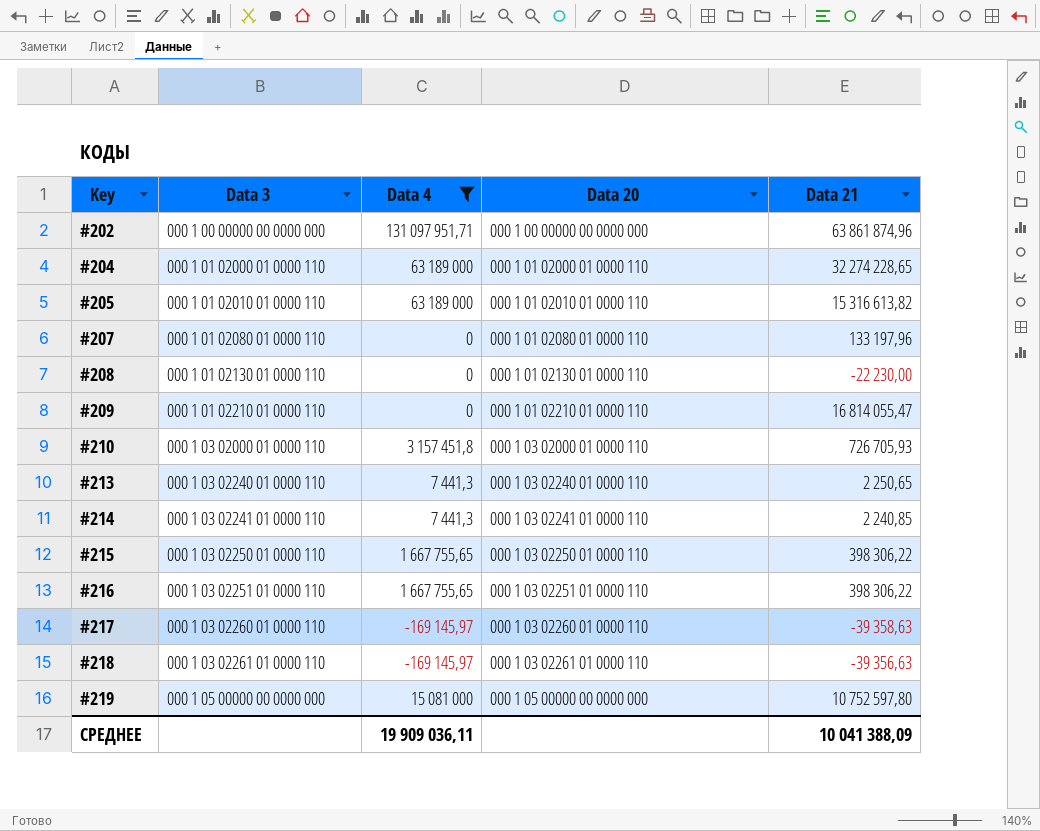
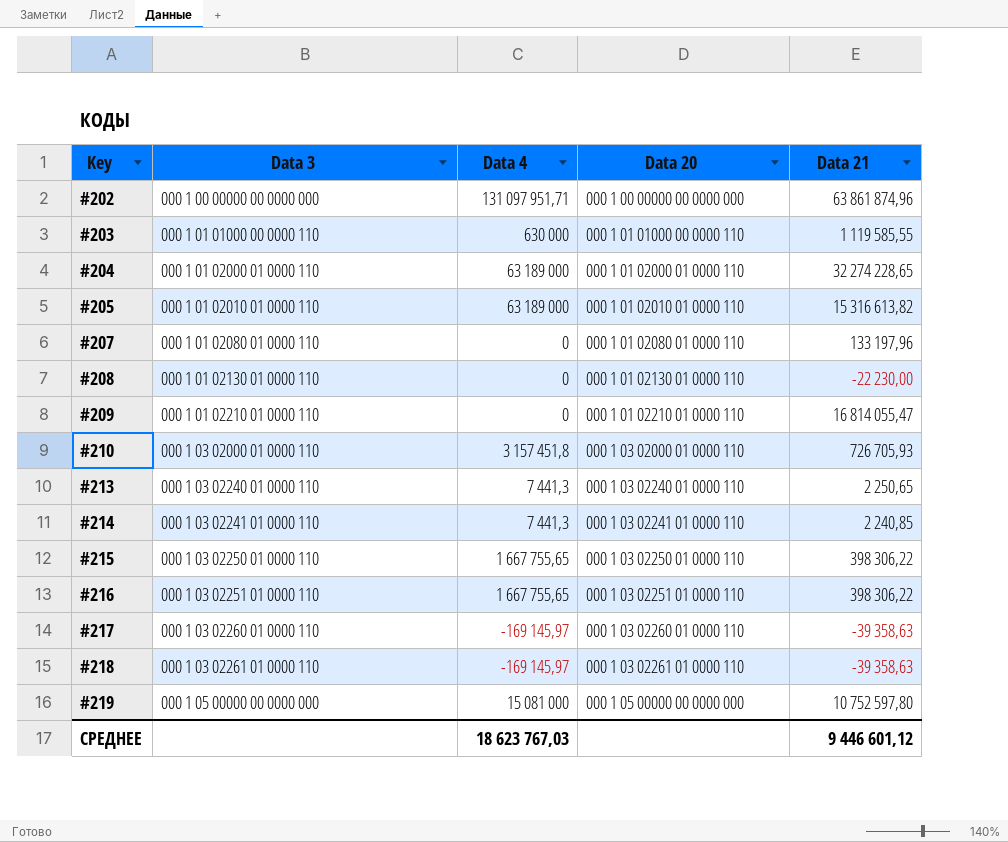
filter: Data 4 != 630 000 -> none
#218 | Data 21: -39 356,63 -> -39 358,63
СРЕДНЕЕ | Data 4: 19 909 036,11 -> 18 623 767,03
СРЕДНЕЕ | Data 21: 10 041 388,09 -> 9 446 601,12

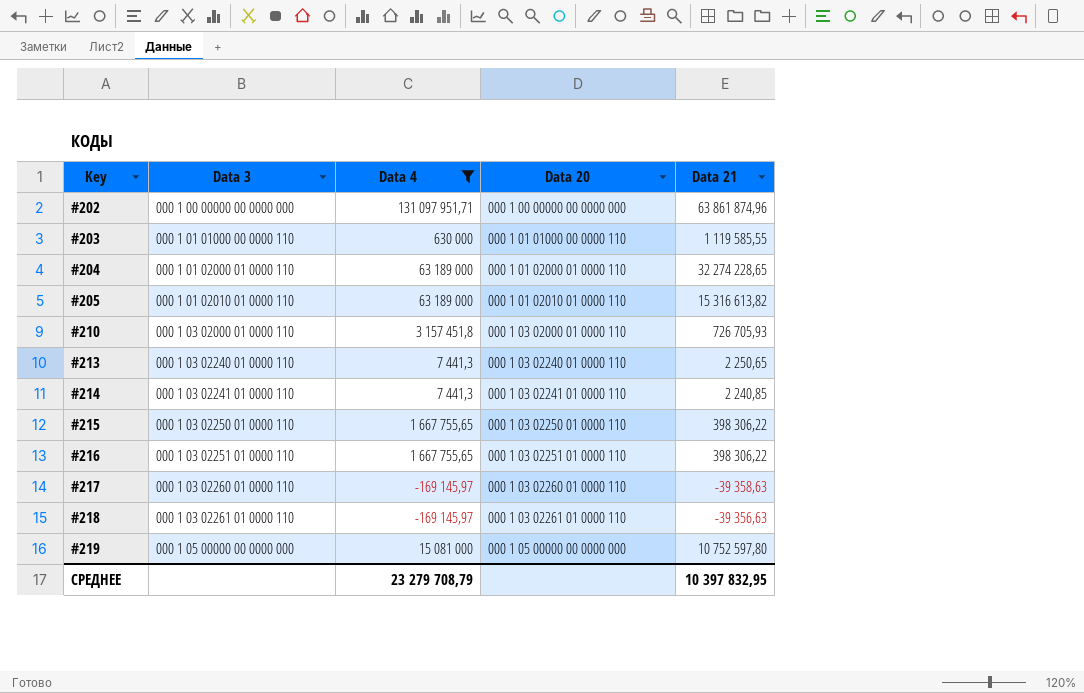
filter: none -> Data 4 != 0
#218 | Data 21: -39 358,63 -> -39 356,63
СРЕДНЕЕ | Data 4: 18 623 767,03 -> 23 279 708,79
СРЕДНЕЕ | Data 21: 9 446 601,12 -> 10 397 832,95

